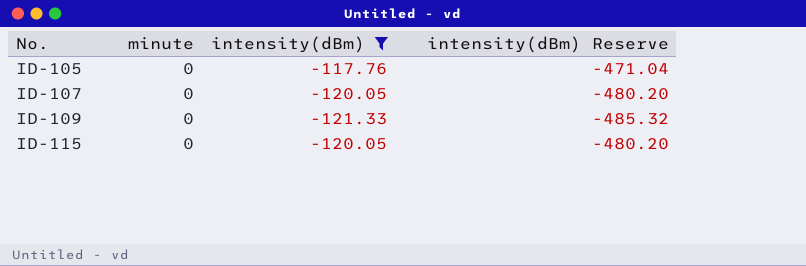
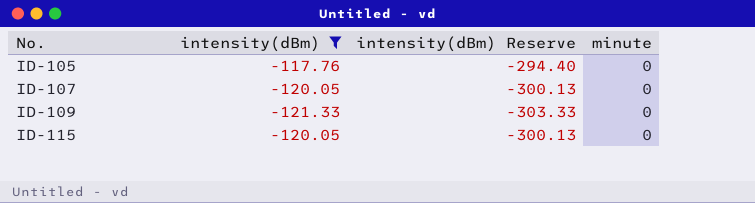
column intensity(dBm) Reserve | formula: [intensity(dBm)] * 4 -> [intensity(dBm)] * 2.5
column minute | position: 2 -> 4

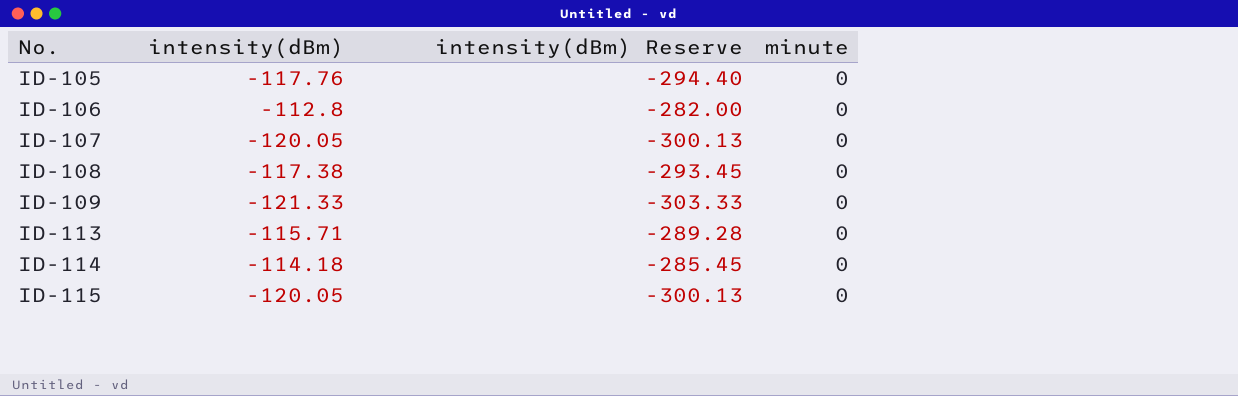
filter: intensity(dBm) <= -117.76 -> none

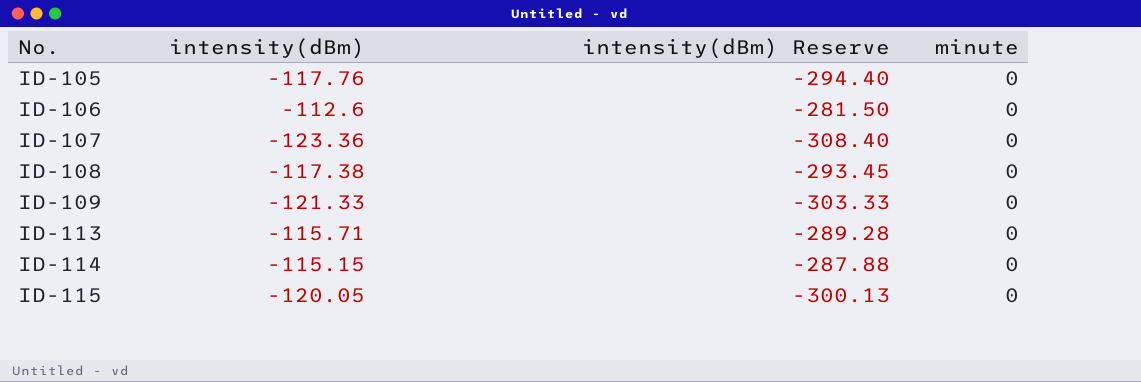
ID-106 | intensity(dBm): -112.8 -> -112.6
ID-106 | intensity(dBm) Reserve: -282.00 -> -281.50
ID-107 | intensity(dBm): -120.05 -> -123.36
ID-107 | intensity(dBm) Reserve: -300.13 -> -308.40
ID-114 | intensity(dBm): -114.18 -> -115.15
ID-114 | intensity(dBm) Reserve: -285.45 -> -287.88

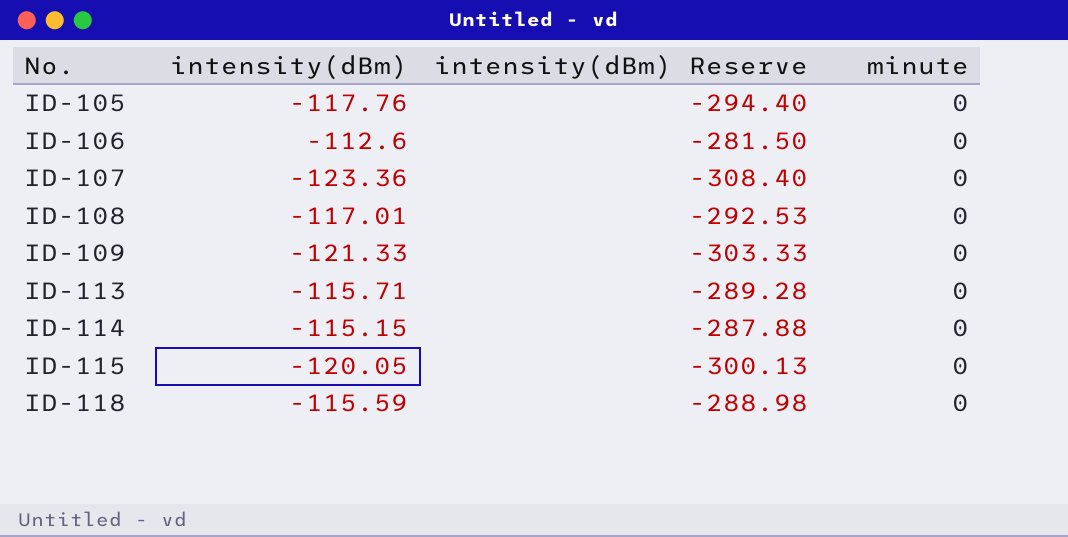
ID-108 | intensity(dBm): -117.38 -> -117.01
ID-108 | intensity(dBm) Reserve: -293.45 -> -292.53
row ID-118: none -> -115.59 | -288.98 | 0

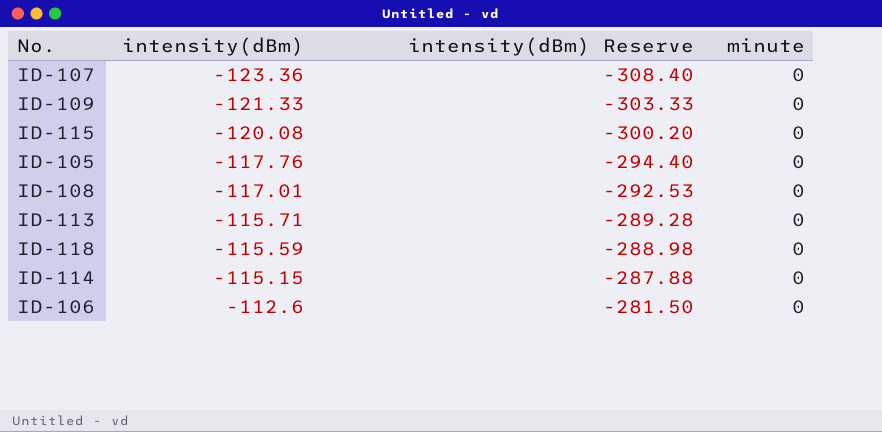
row order: No. ascending -> intensity(dBm) ascending
ID-115 | intensity(dBm): -120.05 -> -120.08
ID-115 | intensity(dBm) Reserve: -300.13 -> -300.20

